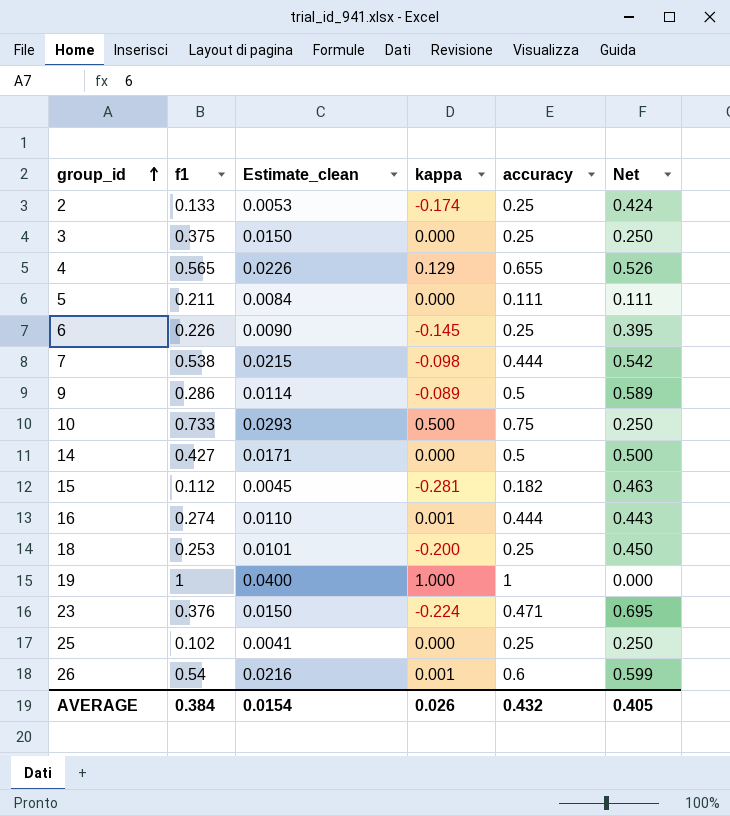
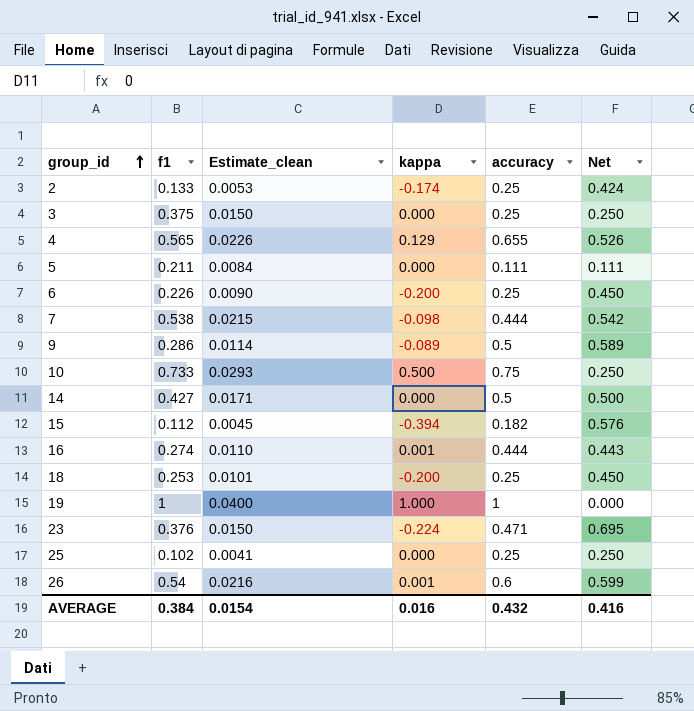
6 | kappa: -0.145 -> -0.200
6 | Net: 0.395 -> 0.450
15 | kappa: -0.281 -> -0.394
15 | Net: 0.463 -> 0.576
AVERAGE | kappa: 0.026 -> 0.016
AVERAGE | Net: 0.405 -> 0.416

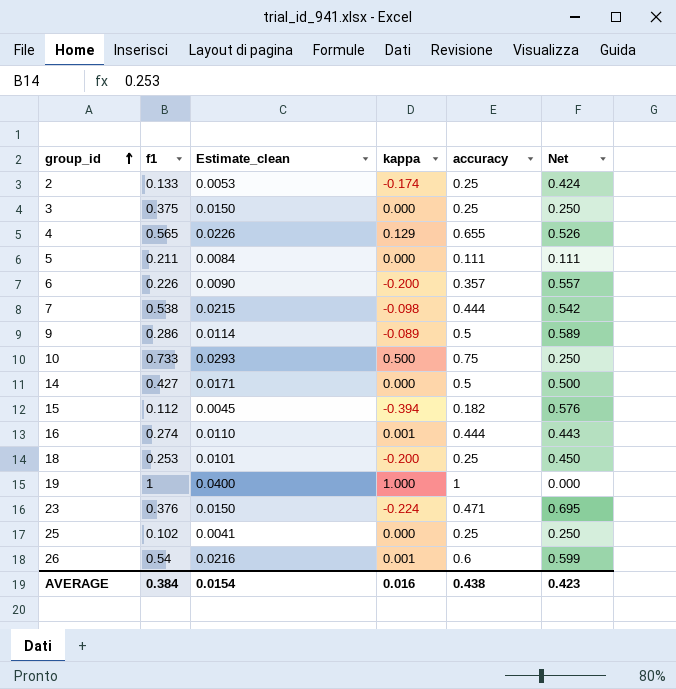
6 | accuracy: 0.25 -> 0.357
6 | Net: 0.450 -> 0.557
AVERAGE | accuracy: 0.432 -> 0.438
AVERAGE | Net: 0.416 -> 0.423

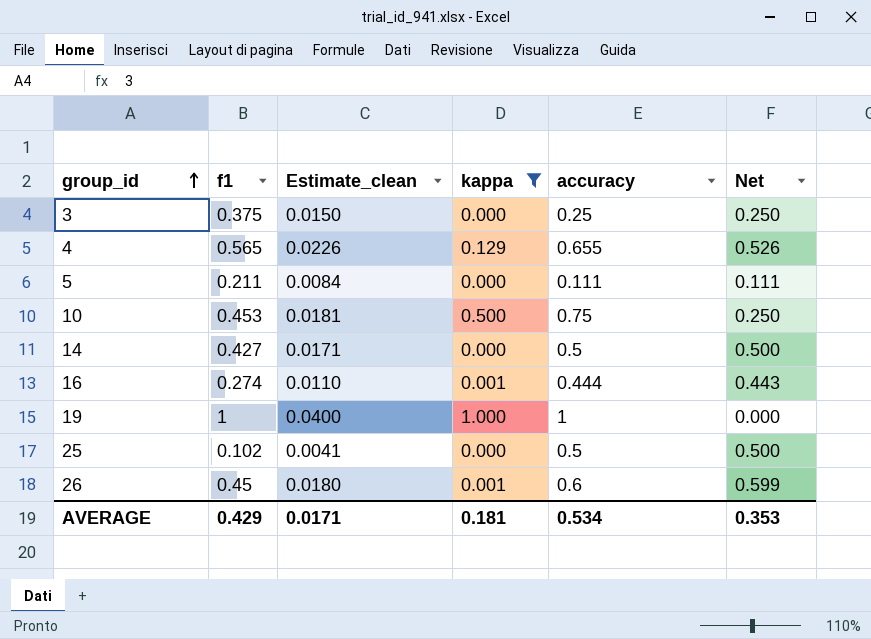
filter: none -> kappa >= 0.000
10 | f1: 0.733 -> 0.453
10 | Estimate_clean: 0.0293 -> 0.0181
25 | accuracy: 0.25 -> 0.5
25 | Net: 0.250 -> 0.500
26 | f1: 0.54 -> 0.45
26 | Estimate_clean: 0.0216 -> 0.0180
AVERAGE | f1: 0.384 -> 0.429
AVERAGE | Estimate_clean: 0.0154 -> 0.0171
AVERAGE | kappa: 0.016 -> 0.181
AVERAGE | accuracy: 0.438 -> 0.534
AVERAGE | Net: 0.423 -> 0.353

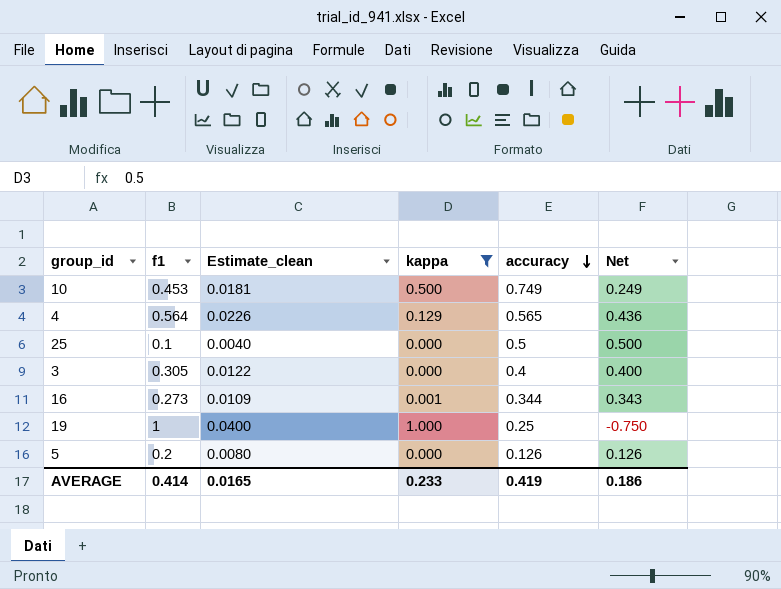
row order: group_id ascending -> accuracy descending
row 14: 0.427 | 0.0171 | 0.000 | 0.5 | 0.500 -> none
row 26: 0.45 | 0.0180 | 0.001 | 0.6 | 0.599 -> none
10 | accuracy: 0.75 -> 0.749
10 | Net: 0.250 -> 0.249
4 | f1: 0.565 -> 0.564
4 | accuracy: 0.655 -> 0.565
4 | Net: 0.526 -> 0.436
25 | f1: 0.102 -> 0.1
25 | Estimate_clean: 0.0041 -> 0.0040
3 | f1: 0.375 -> 0.305
3 | Estimate_clean: 0.0150 -> 0.0122
3 | accuracy: 0.25 -> 0.4
3 | Net: 0.250 -> 0.400
16 | f1: 0.274 -> 0.273
16 | Estimate_clean: 0.0110 -> 0.0109
16 | accuracy: 0.444 -> 0.344
16 | Net: 0.443 -> 0.343
19 | accuracy: 1 -> 0.25
19 | Net: 0.000 -> -0.750
5 | f1: 0.211 -> 0.2
5 | Estimate_clean: 0.0084 -> 0.0080
5 | accuracy: 0.111 -> 0.126
5 | Net: 0.111 -> 0.126
AVERAGE | f1: 0.429 -> 0.414
AVERAGE | Estimate_clean: 0.0171 -> 0.0165
AVERAGE | kappa: 0.181 -> 0.233
AVERAGE | accuracy: 0.534 -> 0.419
AVERAGE | Net: 0.353 -> 0.186

